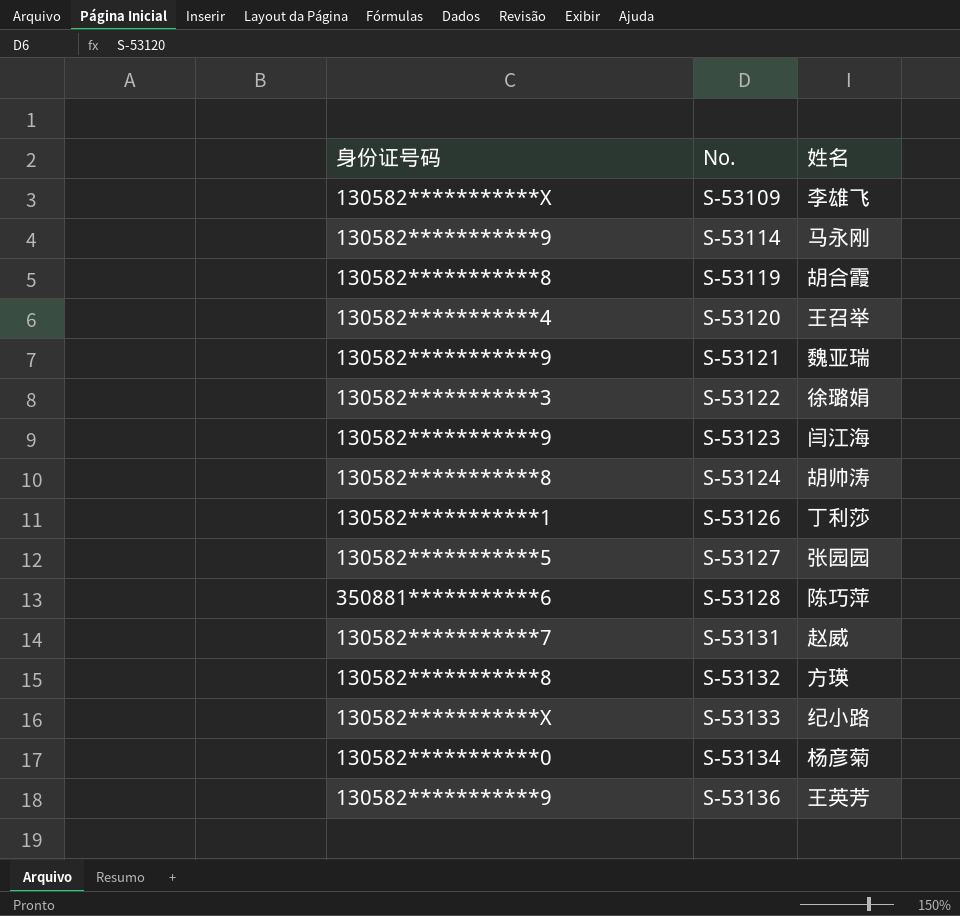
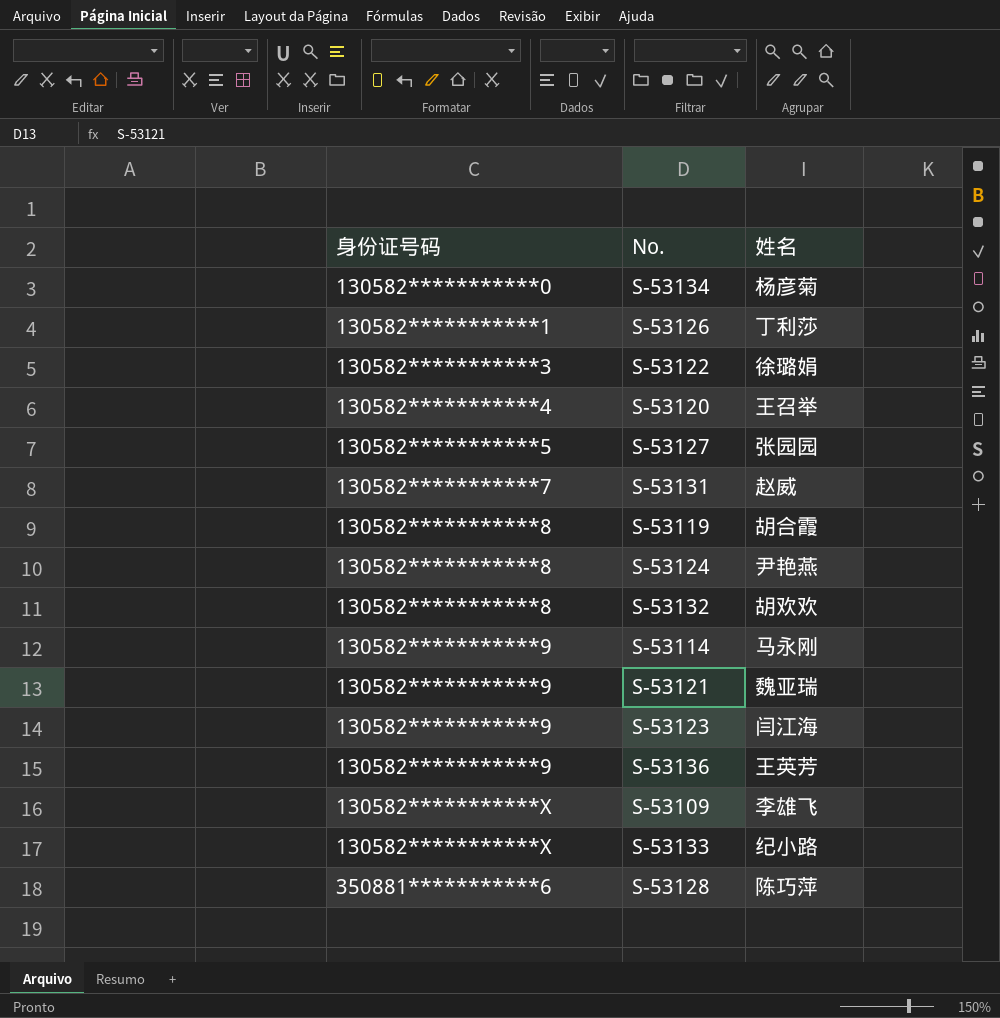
row order: No. ascending -> 身份证号码 ascending
S-53124 | 姓名: 胡帅涛 -> 尹艳燕
S-53132 | 姓名: 方瑛 -> 胡欢欢

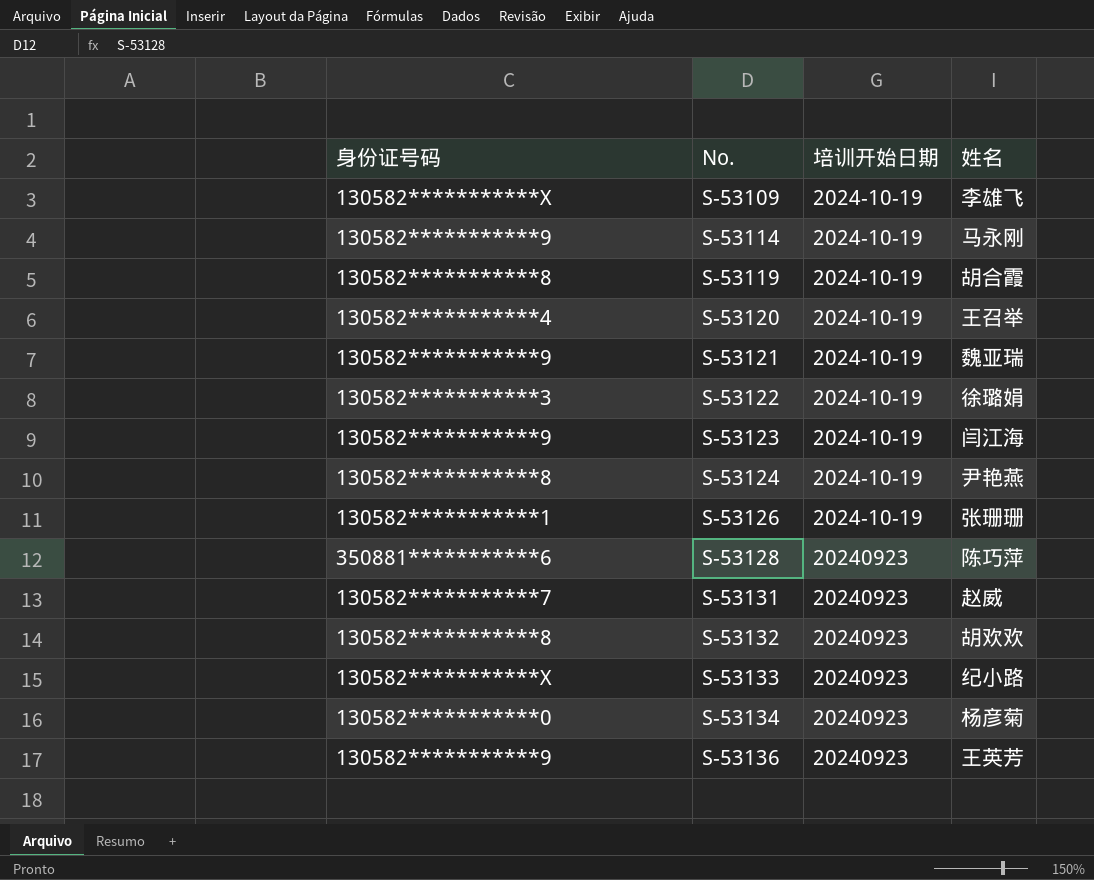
row order: 身份证号码 ascending -> No. ascending
column 培训开始日期 | position: none -> 3
row S-53127: 130582***********5 | 张园园 -> none
S-53126 | 姓名: 丁利莎 -> 张珊珊

